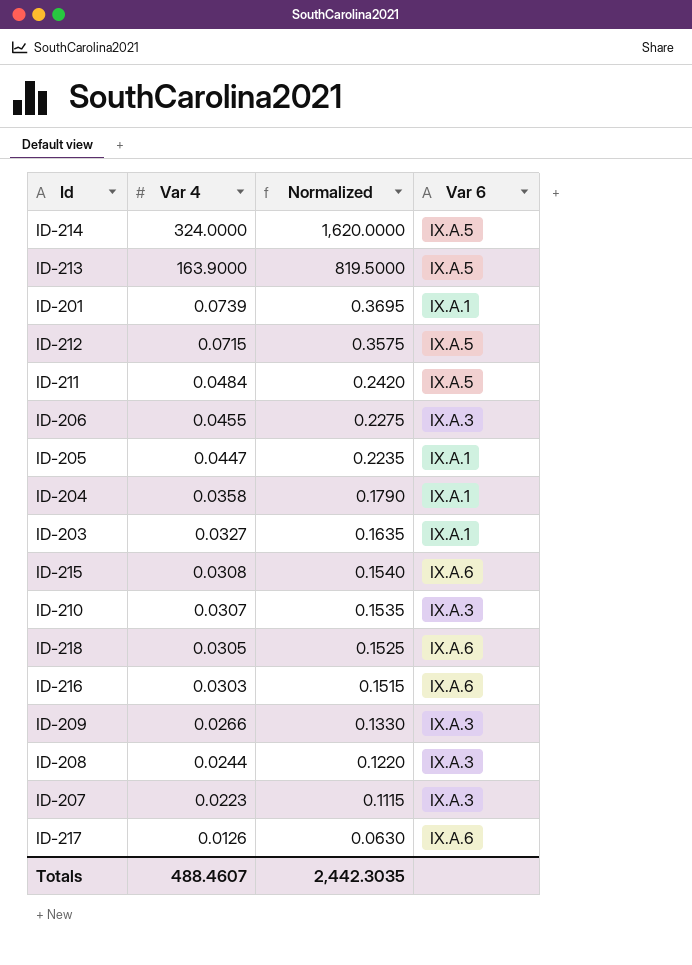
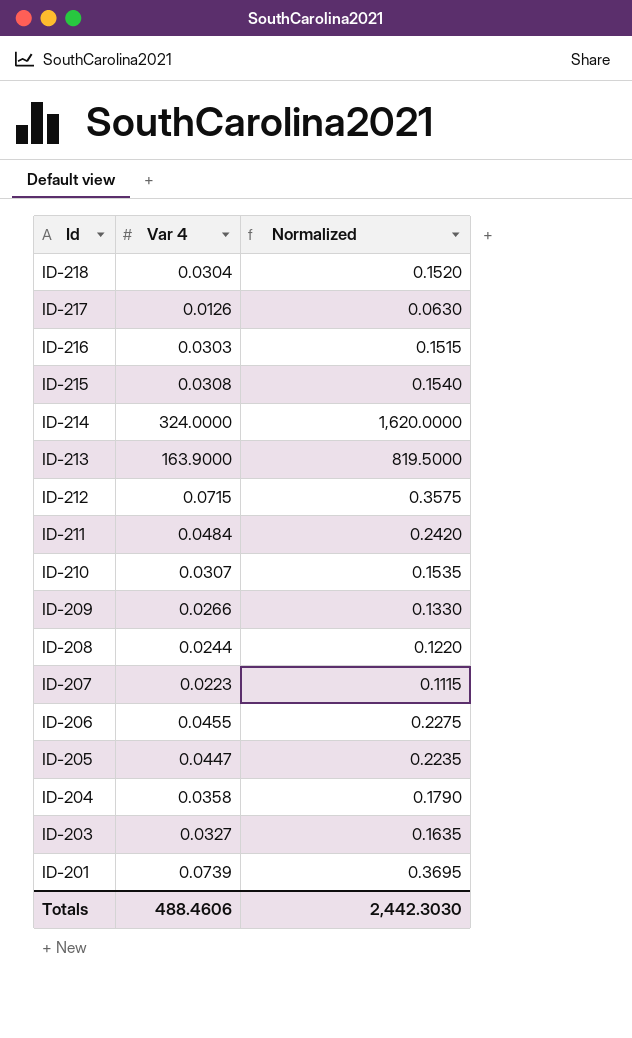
row order: Var 4 descending -> Id descending
column Var 6 | position: 4 -> none
ID-218 | Var 4: 0.0305 -> 0.0304
ID-218 | Normalized: 0.1525 -> 0.1520
Totals | Var 4: 488.4607 -> 488.4606
Totals | Normalized: 2,442.3035 -> 2,442.3030

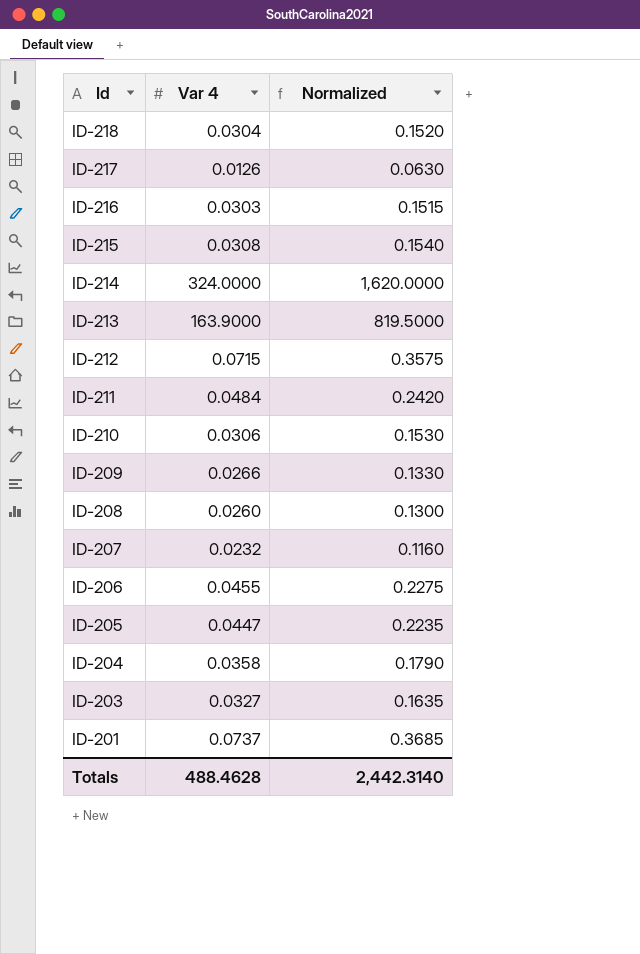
ID-210 | Var 4: 0.0307 -> 0.0306
ID-210 | Normalized: 0.1535 -> 0.1530
ID-208 | Var 4: 0.0244 -> 0.0260
ID-208 | Normalized: 0.1220 -> 0.1300
ID-207 | Var 4: 0.0223 -> 0.0232
ID-207 | Normalized: 0.1115 -> 0.1160
ID-201 | Var 4: 0.0739 -> 0.0737
ID-201 | Normalized: 0.3695 -> 0.3685
Totals | Var 4: 488.4606 -> 488.4628
Totals | Normalized: 2,442.3030 -> 2,442.3140

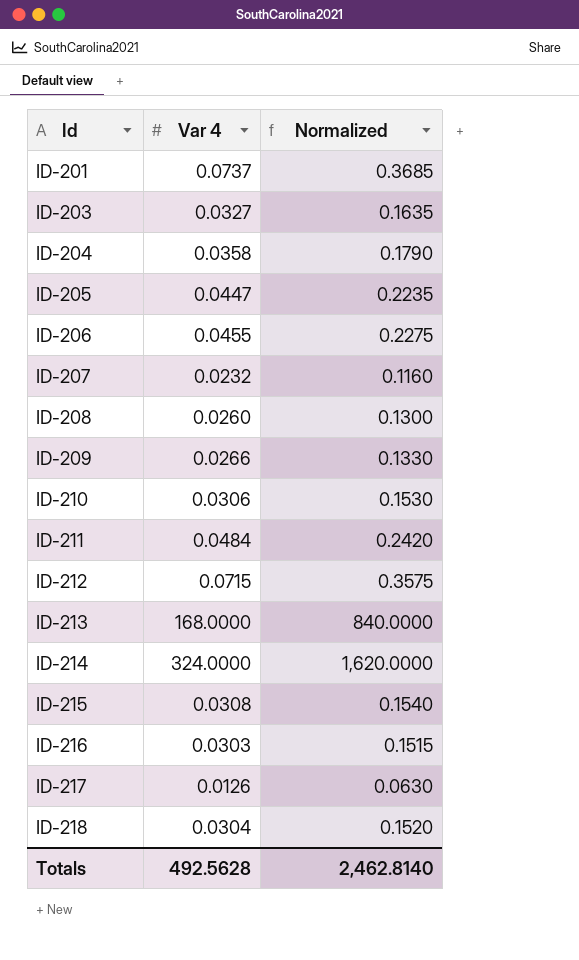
row order: Id descending -> Id ascending
ID-213 | Var 4: 163.9000 -> 168.0000
ID-213 | Normalized: 819.5000 -> 840.0000
Totals | Var 4: 488.4628 -> 492.5628
Totals | Normalized: 2,442.3140 -> 2,462.8140

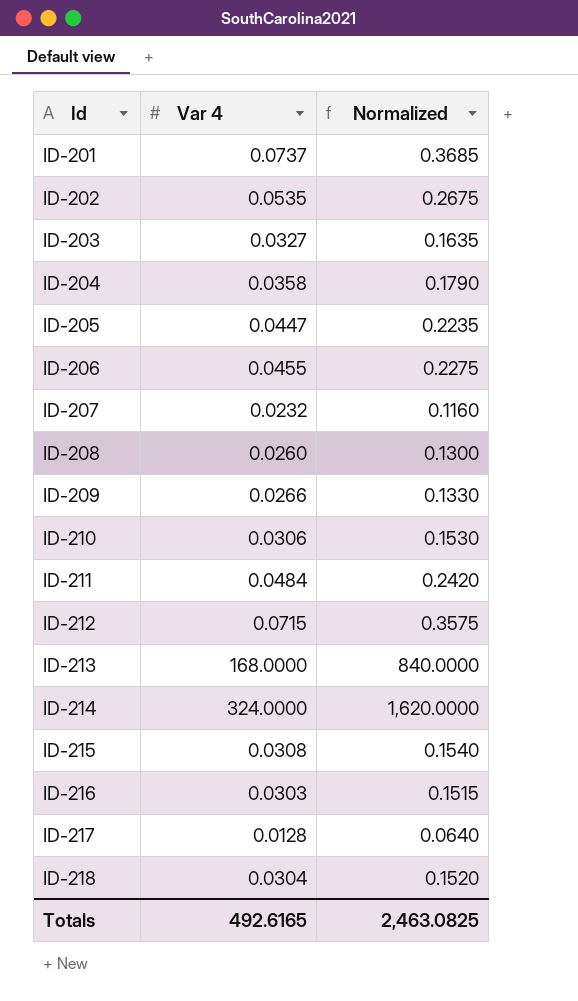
row ID-202: none -> 0.0535 | 0.2675
ID-217 | Var 4: 0.0126 -> 0.0128
ID-217 | Normalized: 0.0630 -> 0.0640
Totals | Var 4: 492.5628 -> 492.6165
Totals | Normalized: 2,462.8140 -> 2,463.0825

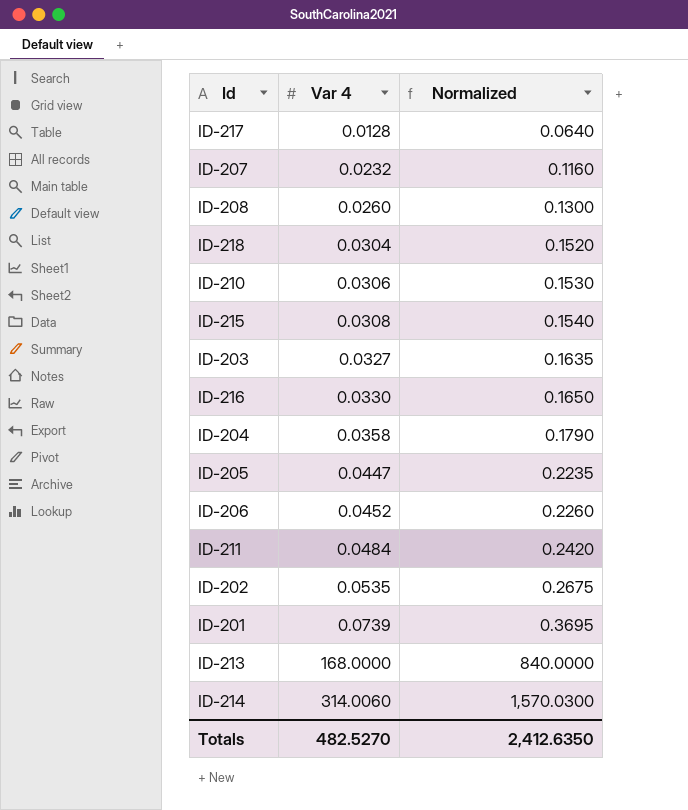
row order: Id ascending -> Var 4 ascending
row ID-209: 0.0266 | 0.1330 -> none
row ID-212: 0.0715 | 0.3575 -> none
ID-216 | Var 4: 0.0303 -> 0.0330
ID-216 | Normalized: 0.1515 -> 0.1650
ID-206 | Var 4: 0.0455 -> 0.0452
ID-206 | Normalized: 0.2275 -> 0.2260
ID-201 | Var 4: 0.0737 -> 0.0739
ID-201 | Normalized: 0.3685 -> 0.3695
ID-214 | Var 4: 324.0000 -> 314.0060
ID-214 | Normalized: 1,620.0000 -> 1,570.0300
Totals | Var 4: 492.6165 -> 482.5270
Totals | Normalized: 2,463.0825 -> 2,412.6350

